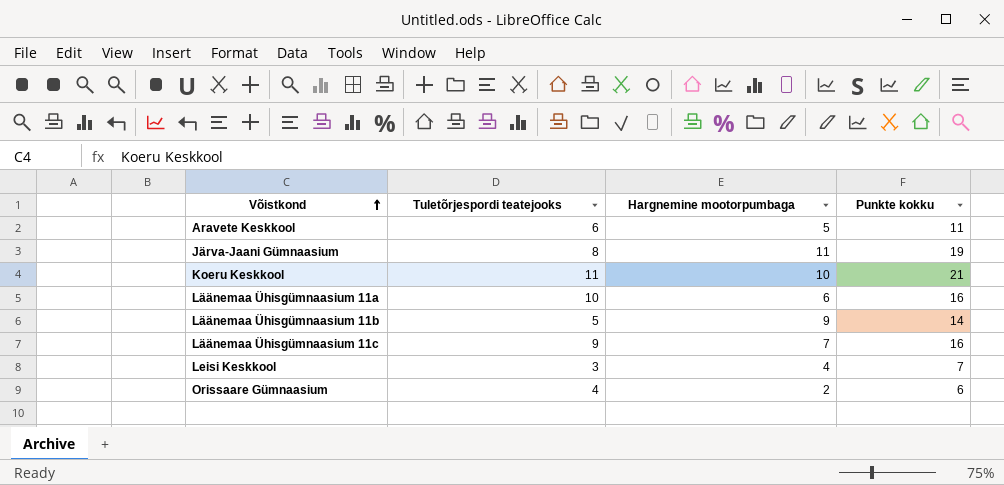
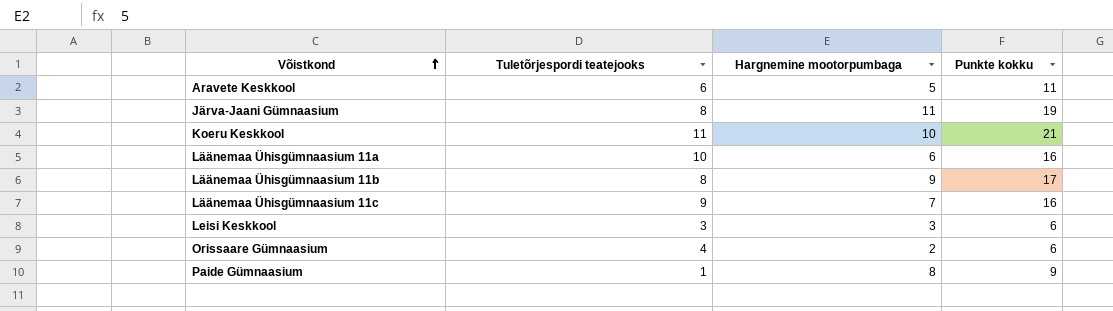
Läänemaa Ühisgümnaasium 11b | Tuletõrjespordi teatejooks: 5 -> 8
Läänemaa Ühisgümnaasium 11b | Punkte kokku: 14 -> 17
Leisi Keskkool | Hargnemine mootorpumbaga: 4 -> 3
Leisi Keskkool | Punkte kokku: 7 -> 6
row Paide Gümnaasium: none -> 1 | 8 | 9

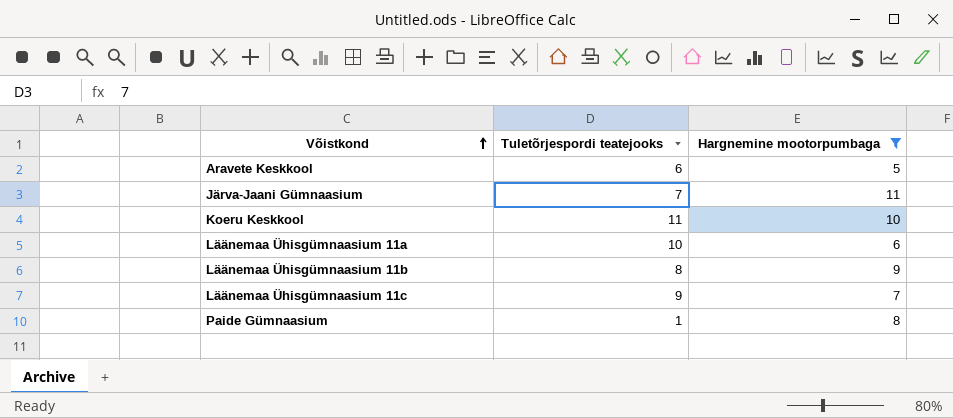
filter: none -> Hargnemine mootorpumbaga >= 5
column Punkte kokku | formula: [Tuletõrjespordi teatejooks] + [Hargnemine mootorpumbaga] -> none
Järva-Jaani Gümnaasium | Tuletõrjespordi teatejooks: 8 -> 7

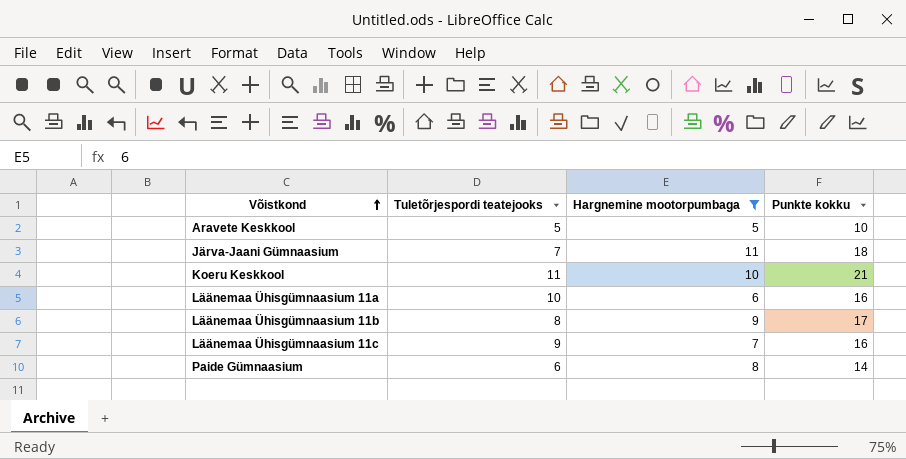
column Punkte kokku | formula: none -> [Tuletõrjespordi teatejooks] + [Hargnemine mootorpumbaga]
Aravete Keskkool | Tuletõrjespordi teatejooks: 6 -> 5
Paide Gümnaasium | Tuletõrjespordi teatejooks: 1 -> 6

